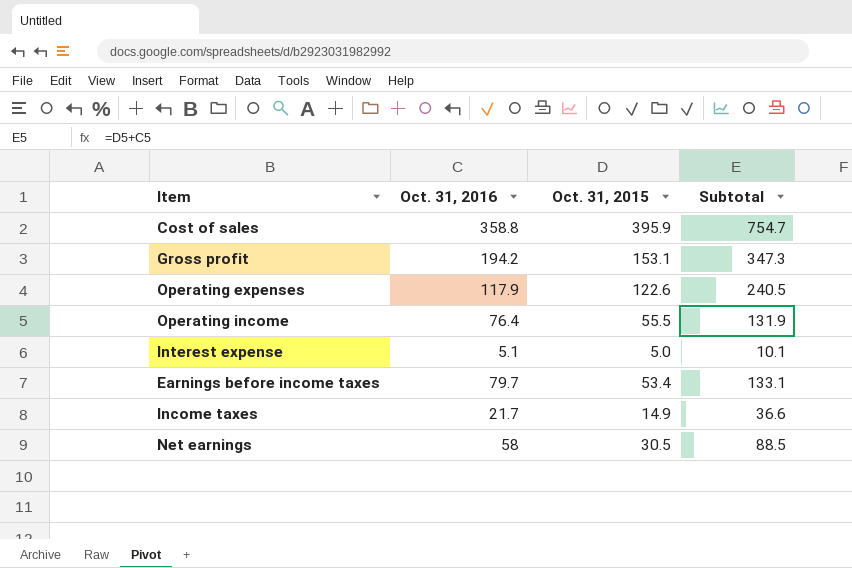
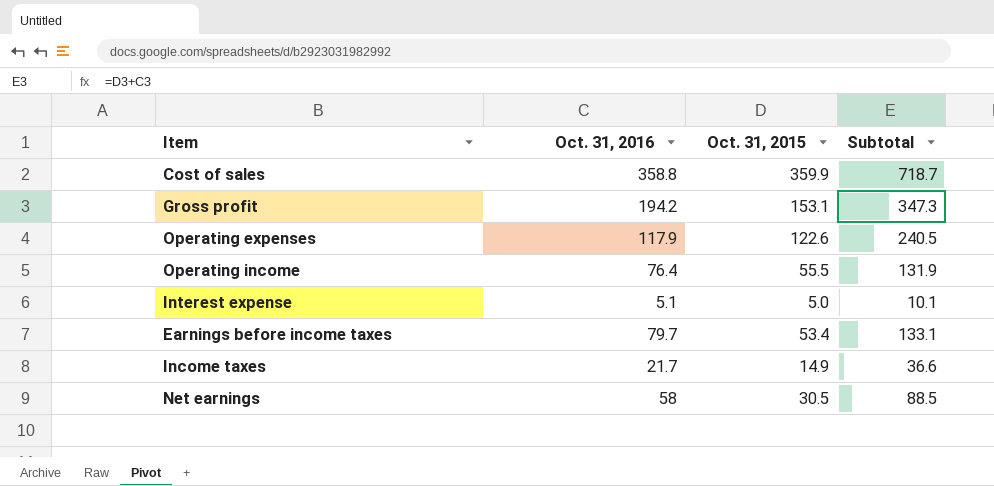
Cost of sales | Oct. 31, 2015: 395.9 -> 359.9
Cost of sales | Subtotal: 754.7 -> 718.7

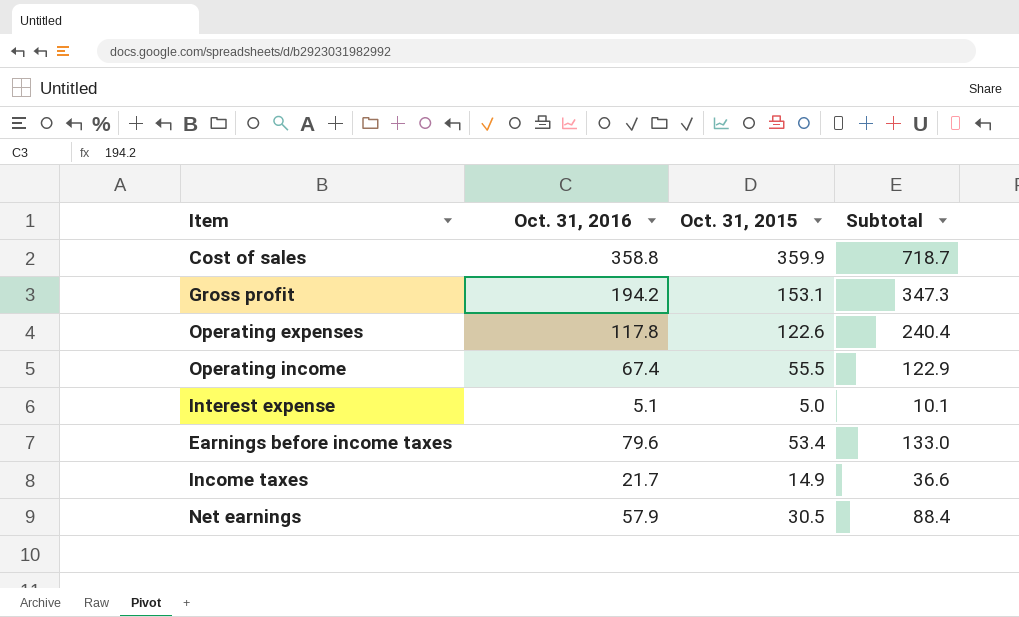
Operating expenses | Oct. 31, 2016: 117.9 -> 117.8
Operating expenses | Subtotal: 240.5 -> 240.4
Operating income | Oct. 31, 2016: 76.4 -> 67.4
Operating income | Subtotal: 131.9 -> 122.9
Earnings before income taxes | Oct. 31, 2016: 79.7 -> 79.6
Earnings before income taxes | Subtotal: 133.1 -> 133.0
Net earnings | Oct. 31, 2016: 58 -> 57.9
Net earnings | Subtotal: 88.5 -> 88.4

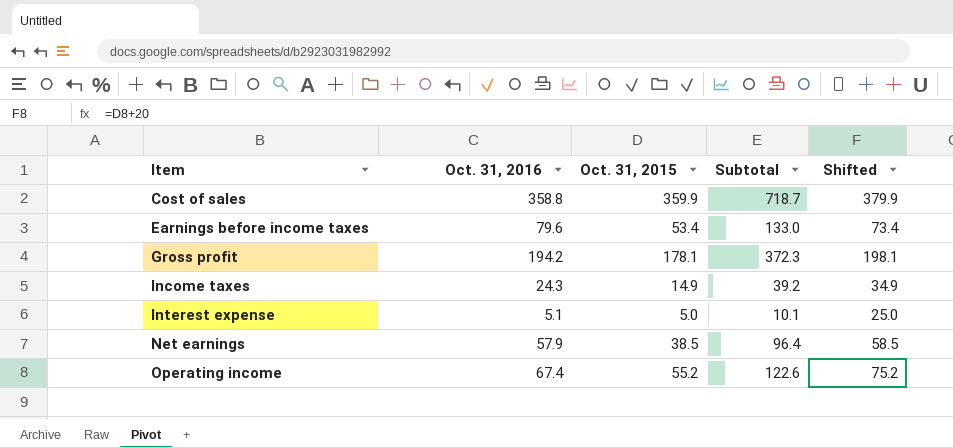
row order: none -> Item ascending
column Shifted | formula: none -> [Oct. 31, 2015] + 20
row Operating expenses: 117.8 | 122.6 | 240.4 -> none
Gross profit | Oct. 31, 2015: 153.1 -> 178.1
Gross profit | Subtotal: 347.3 -> 372.3
Income taxes | Oct. 31, 2016: 21.7 -> 24.3
Income taxes | Subtotal: 36.6 -> 39.2
Net earnings | Oct. 31, 2015: 30.5 -> 38.5
Net earnings | Subtotal: 88.4 -> 96.4
Operating income | Oct. 31, 2015: 55.5 -> 55.2
Operating income | Subtotal: 122.9 -> 122.6

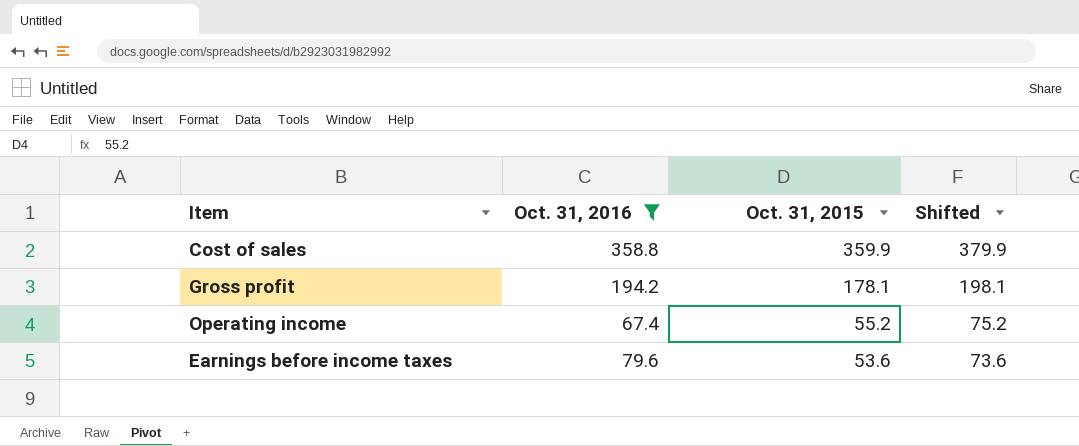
filter: none -> Oct. 31, 2016 >= 67.4
row order: Item ascending -> Oct. 31, 2015 descending
column Subtotal | formula: [Oct. 31, 2016] + [Oct. 31, 2015] -> none
Earnings before income taxes | Oct. 31, 2015: 53.4 -> 53.6
Earnings before income taxes | Shifted: 73.4 -> 73.6

